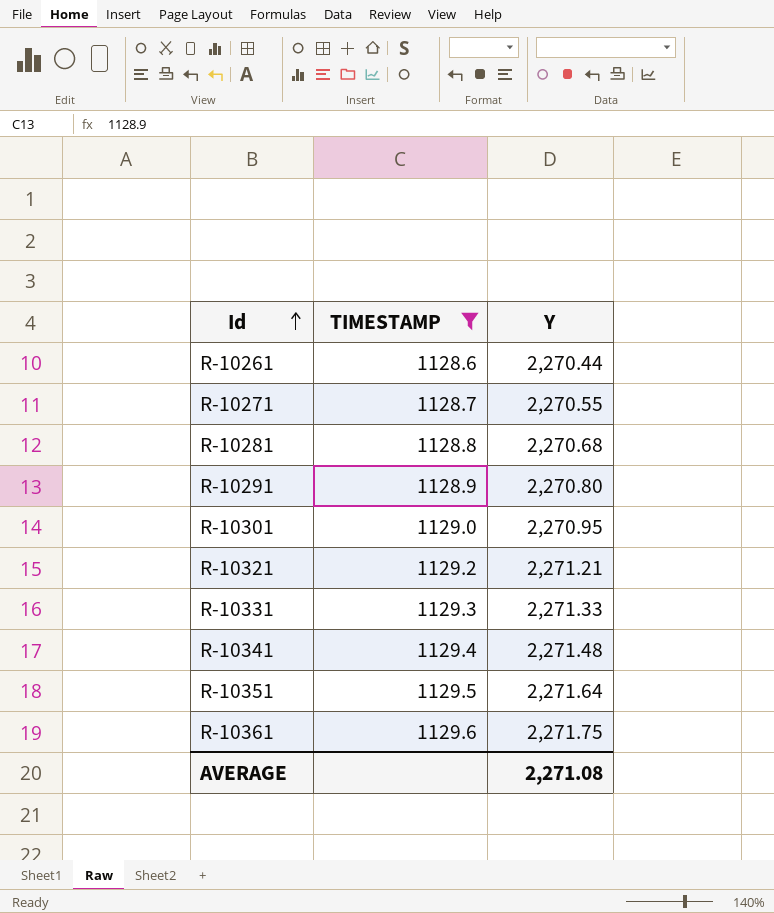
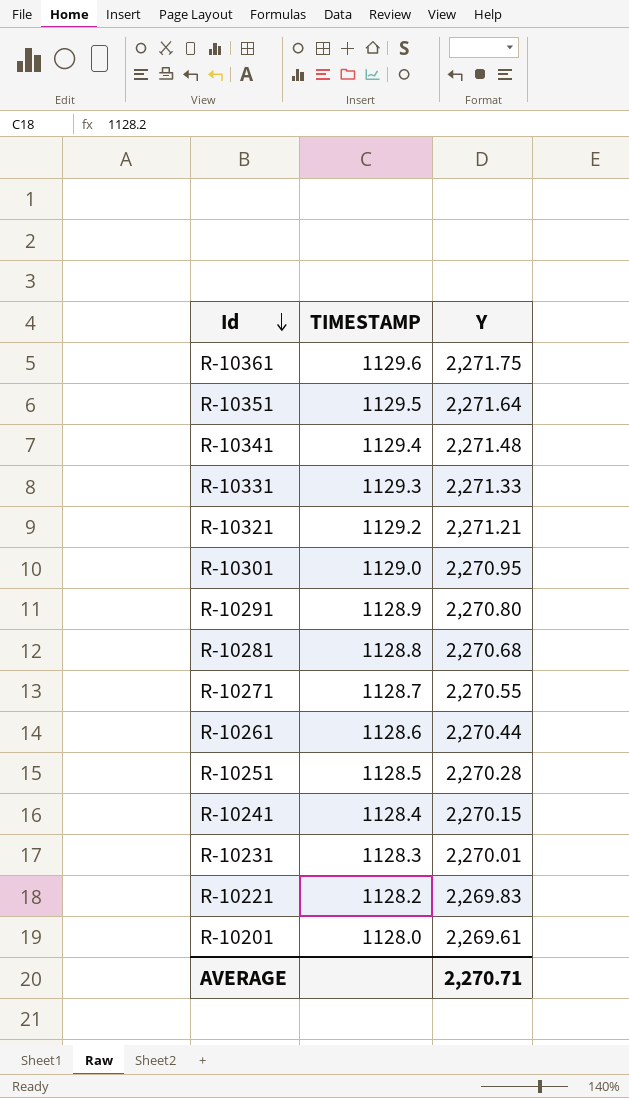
filter: TIMESTAMP >= 1128.6 -> none
row order: Id ascending -> Id descending
AVERAGE | Y: 2,271.08 -> 2,270.71

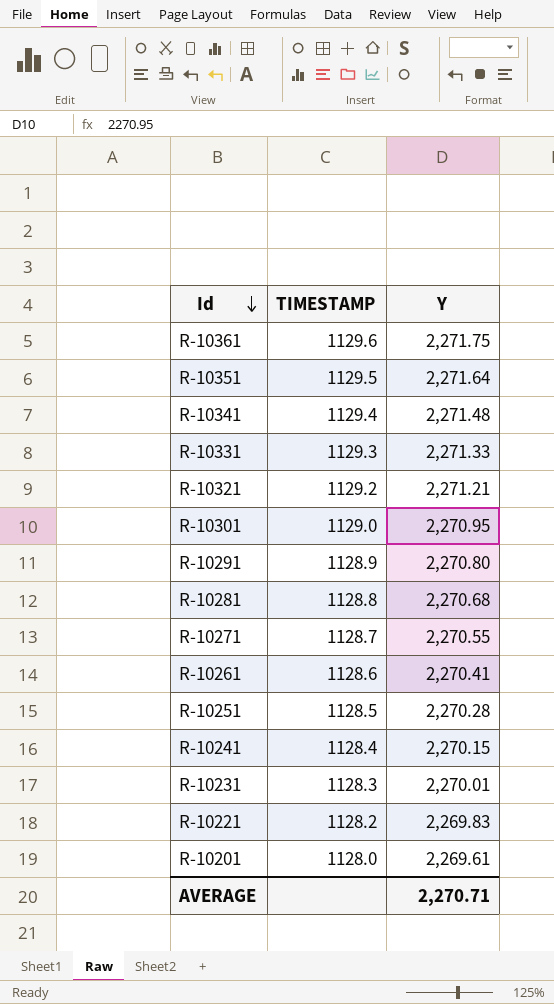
R-10261 | Y: 2,270.44 -> 2,270.41

